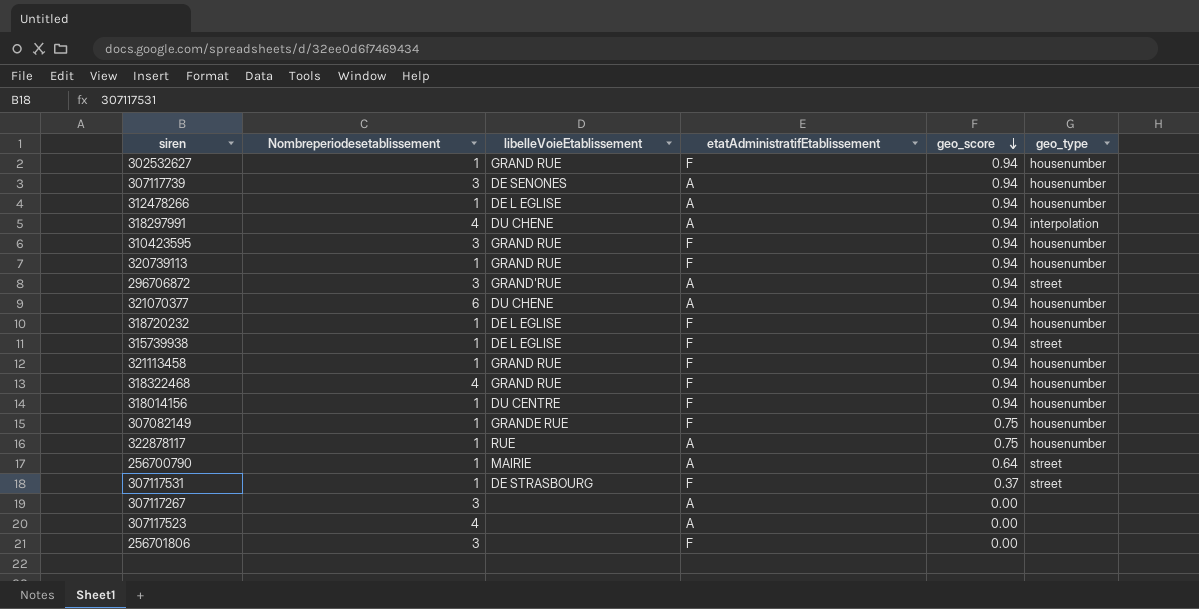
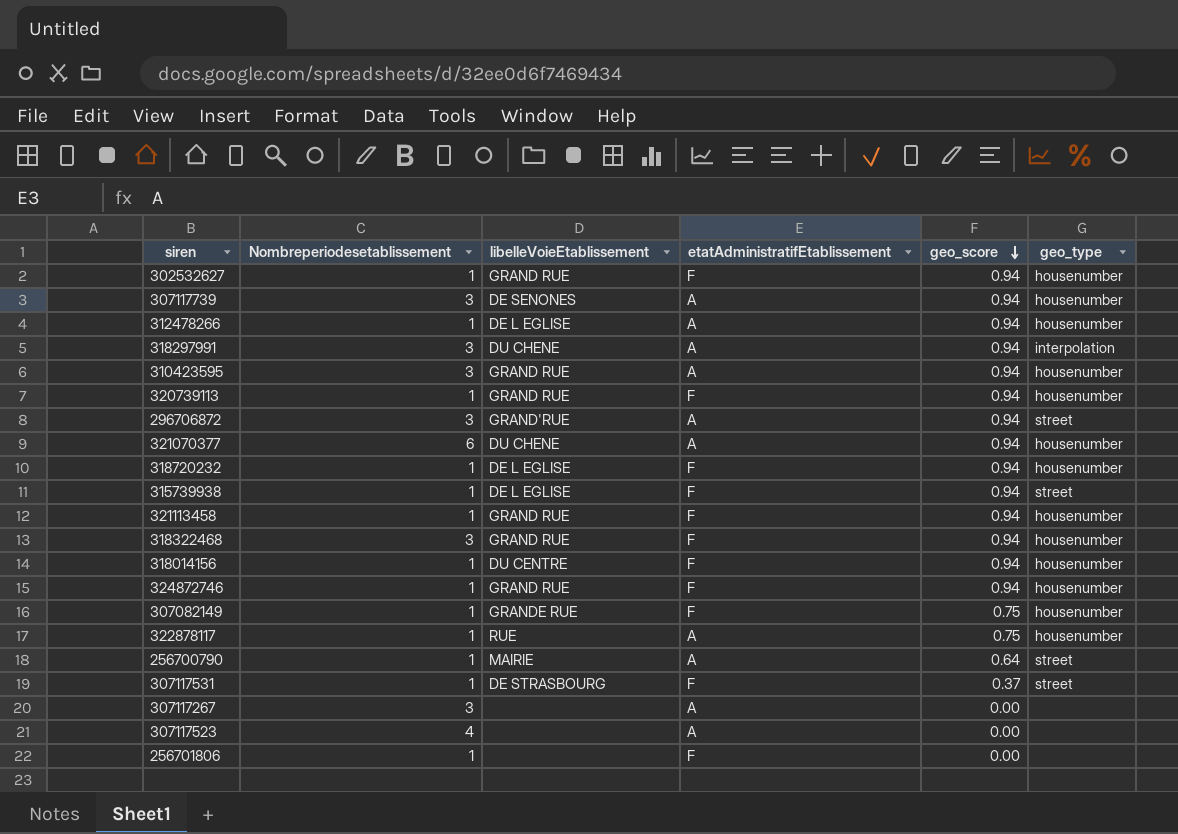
318297991 | Nombreperiodesetablissement: 4 -> 3
310423595 | etatAdministratifEtablissement: F -> A
318322468 | Nombreperiodesetablissement: 4 -> 3
row 324872746: none -> 1 | GRAND RUE | F | 0.94 | housenumber
256701806 | Nombreperiodesetablissement: 3 -> 1

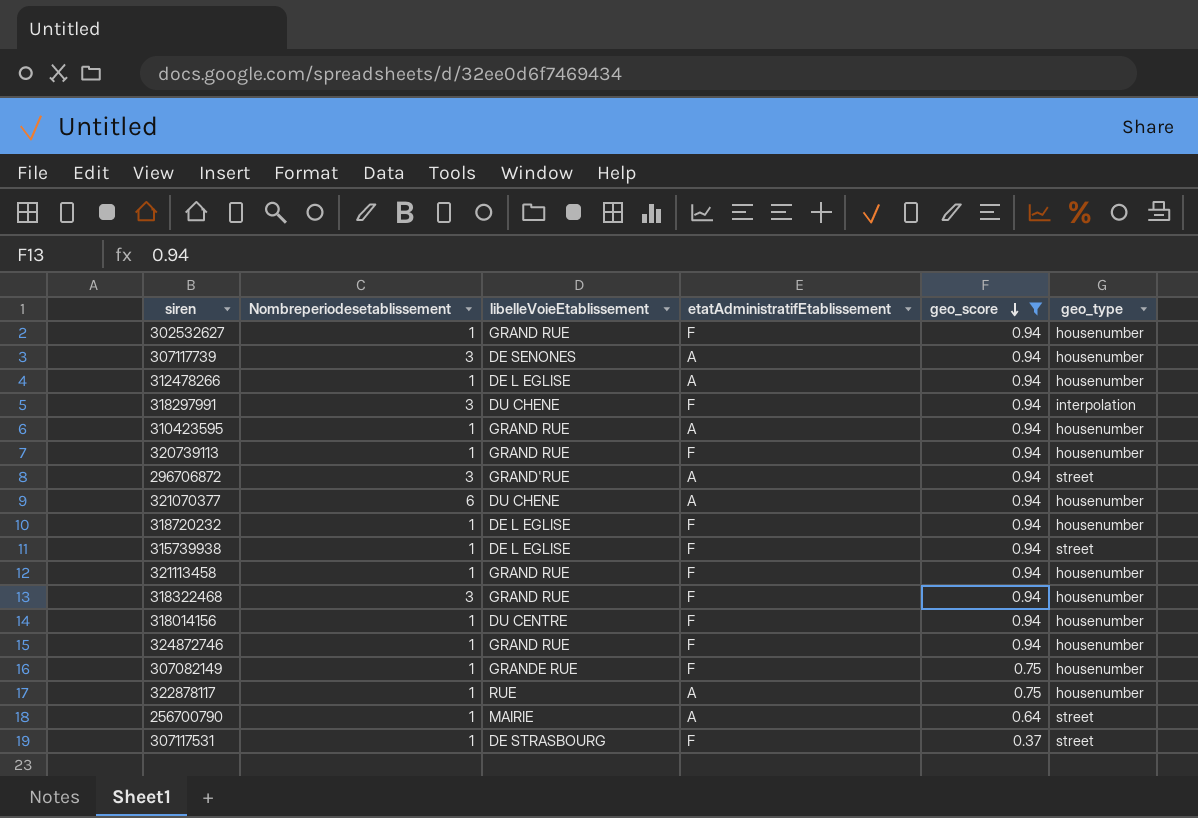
filter: none -> geo_score != 0.00
318297991 | etatAdministratifEtablissement: A -> F
310423595 | Nombreperiodesetablissement: 3 -> 1

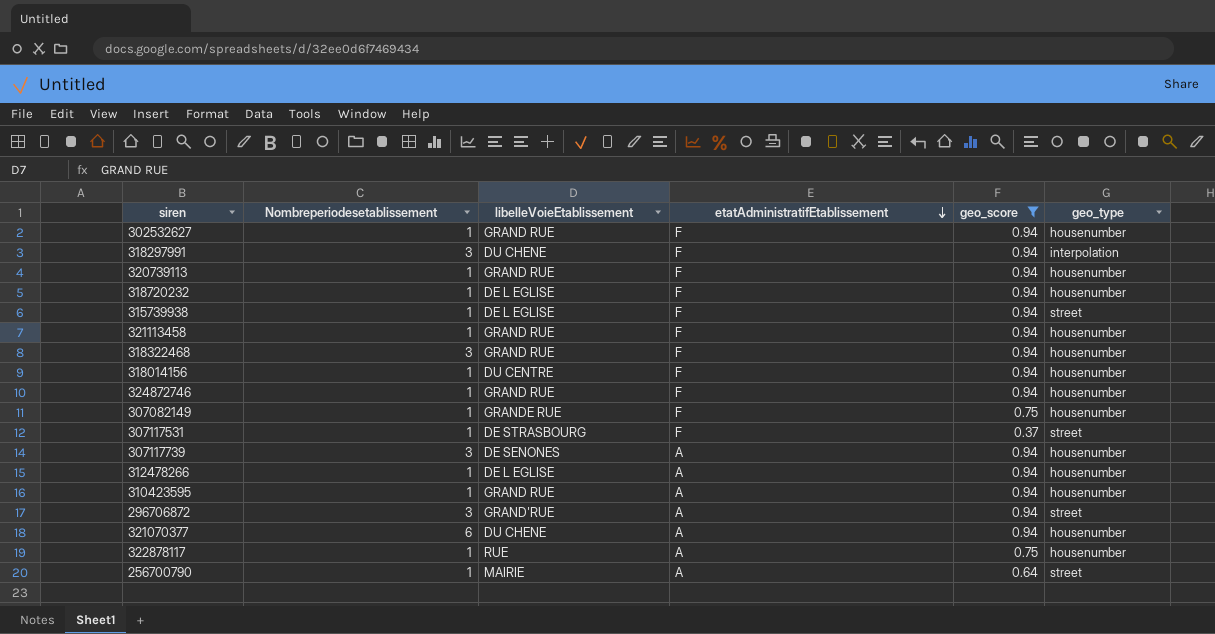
row order: geo_score descending -> etatAdministratifEtablissement descending

